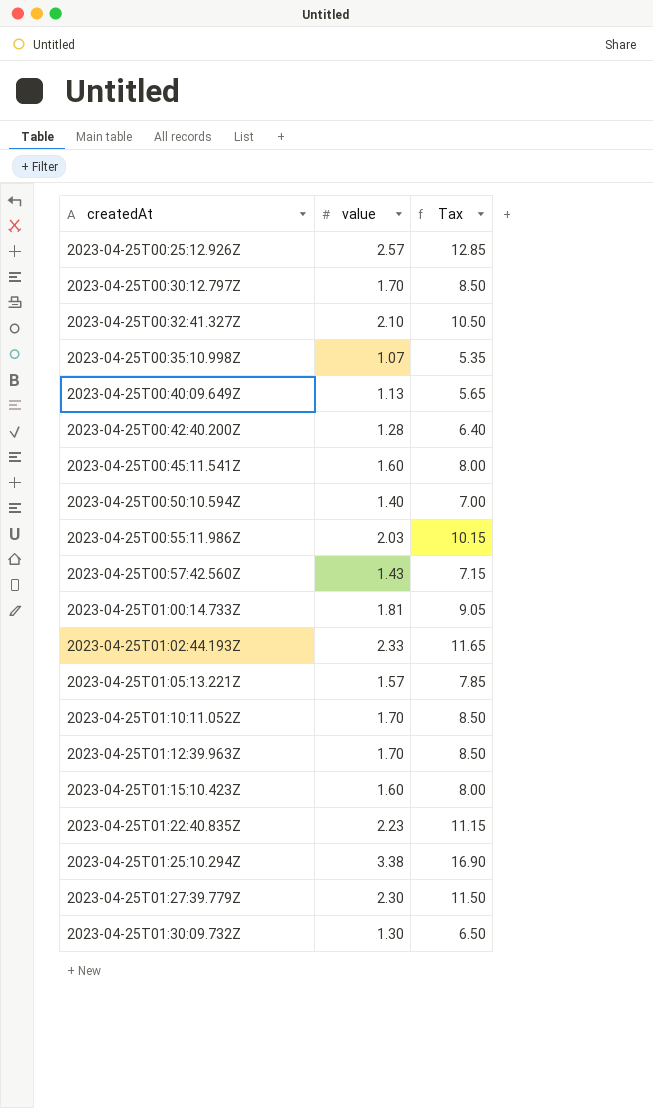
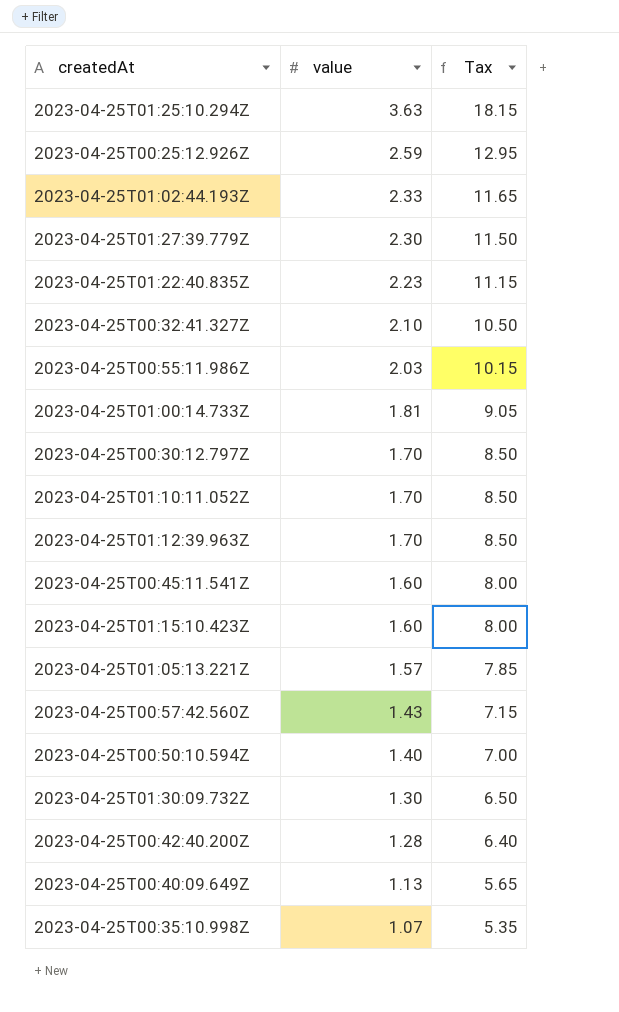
row order: createdAt ascending -> value descending
2023-04-25T01:25:10.294Z | value: 3.38 -> 3.63
2023-04-25T01:25:10.294Z | Tax: 16.90 -> 18.15
2023-04-25T00:25:12.926Z | value: 2.57 -> 2.59
2023-04-25T00:25:12.926Z | Tax: 12.85 -> 12.95

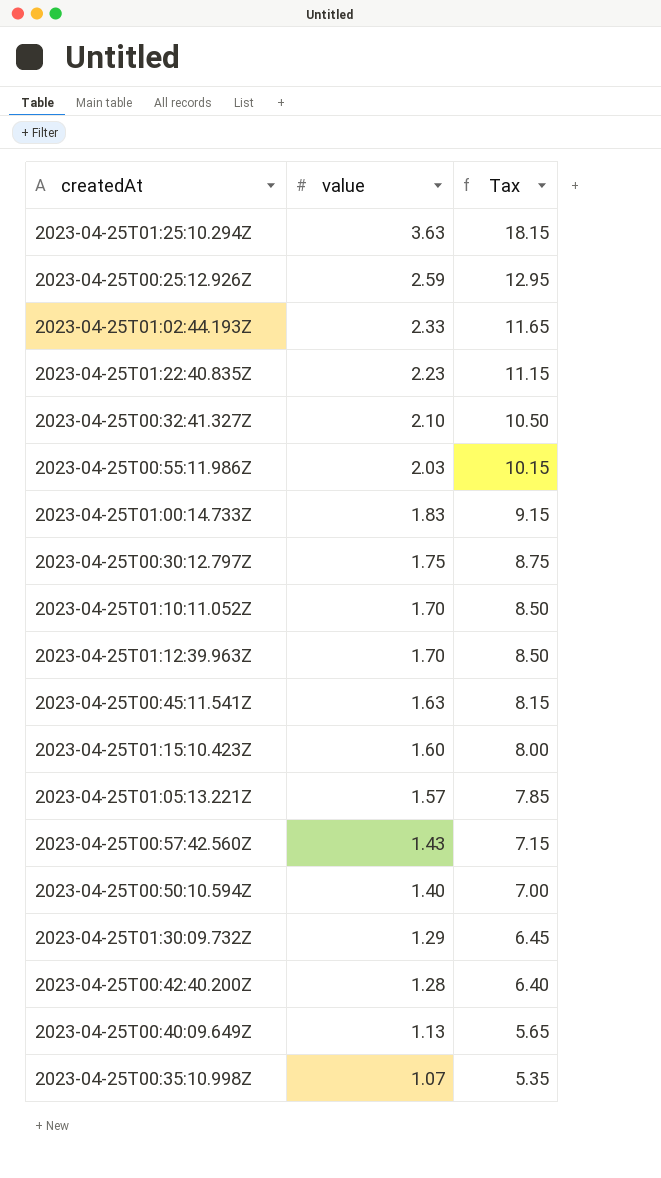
row 2023-04-25T01:27:39.779Z: 2.30 | 11.50 -> none
2023-04-25T01:00:14.733Z | value: 1.81 -> 1.83
2023-04-25T01:00:14.733Z | Tax: 9.05 -> 9.15
2023-04-25T00:30:12.797Z | value: 1.70 -> 1.75
2023-04-25T00:30:12.797Z | Tax: 8.50 -> 8.75
2023-04-25T00:45:11.541Z | value: 1.60 -> 1.63
2023-04-25T00:45:11.541Z | Tax: 8.00 -> 8.15
2023-04-25T01:30:09.732Z | value: 1.30 -> 1.29
2023-04-25T01:30:09.732Z | Tax: 6.50 -> 6.45

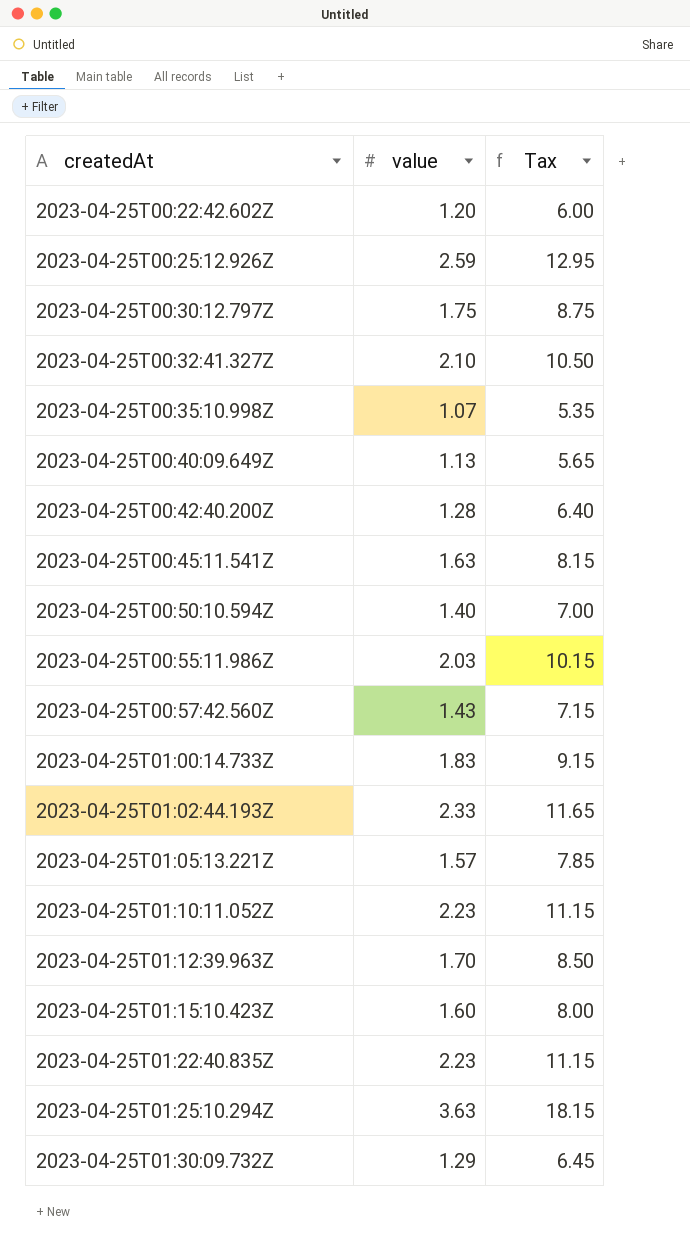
row order: value descending -> createdAt ascending
row 2023-04-25T00:22:42.602Z: none -> 1.20 | 6.00
2023-04-25T01:10:11.052Z | value: 1.70 -> 2.23
2023-04-25T01:10:11.052Z | Tax: 8.50 -> 11.15

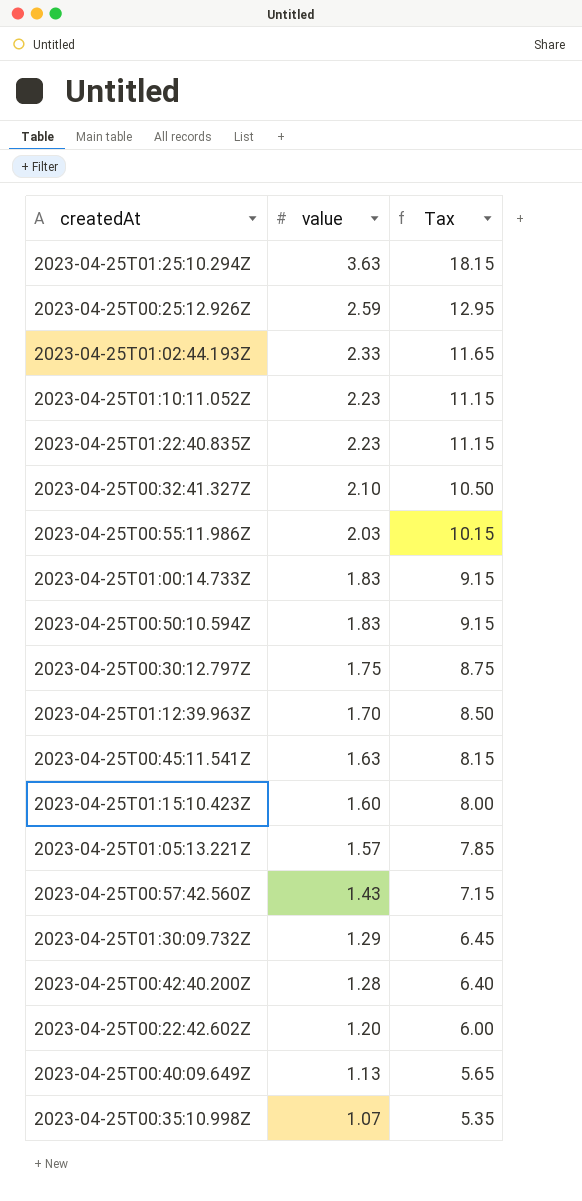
row order: createdAt ascending -> value descending
2023-04-25T00:50:10.594Z | value: 1.40 -> 1.83
2023-04-25T00:50:10.594Z | Tax: 7.00 -> 9.15

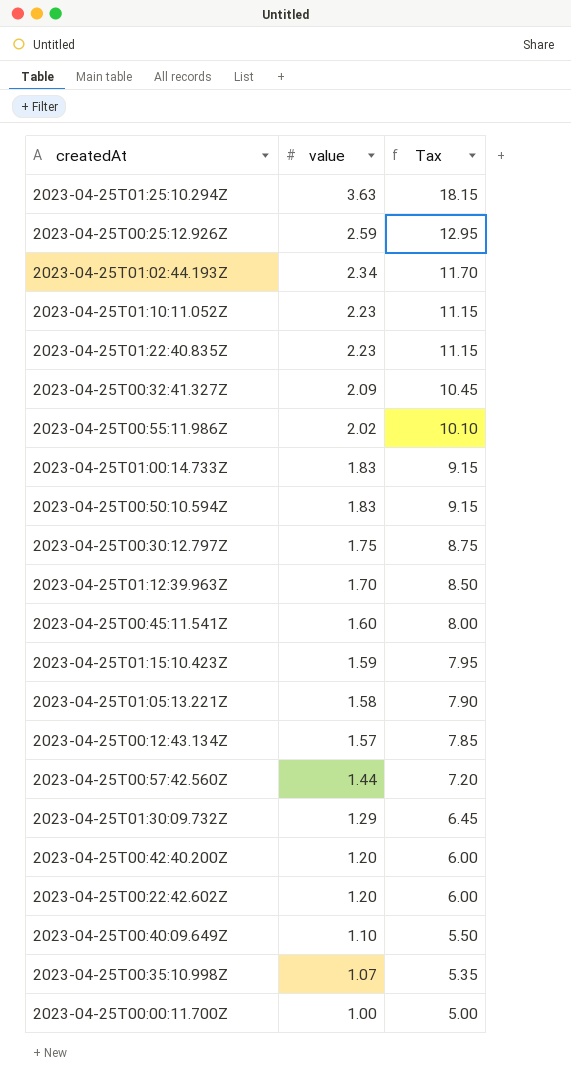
2023-04-25T01:02:44.193Z | value: 2.33 -> 2.34
2023-04-25T01:02:44.193Z | Tax: 11.65 -> 11.70
2023-04-25T00:32:41.327Z | value: 2.10 -> 2.09
2023-04-25T00:32:41.327Z | Tax: 10.50 -> 10.45
2023-04-25T00:55:11.986Z | value: 2.03 -> 2.02
2023-04-25T00:55:11.986Z | Tax: 10.15 -> 10.10
2023-04-25T00:45:11.541Z | value: 1.63 -> 1.60
2023-04-25T00:45:11.541Z | Tax: 8.15 -> 8.00
2023-04-25T01:15:10.423Z | value: 1.60 -> 1.59
2023-04-25T01:15:10.423Z | Tax: 8.00 -> 7.95
2023-04-25T01:05:13.221Z | value: 1.57 -> 1.58
2023-04-25T01:05:13.221Z | Tax: 7.85 -> 7.90
row 2023-04-25T00:12:43.134Z: none -> 1.57 | 7.85
2023-04-25T00:57:42.560Z | value: 1.43 -> 1.44
2023-04-25T00:57:42.560Z | Tax: 7.15 -> 7.20
2023-04-25T00:42:40.200Z | value: 1.28 -> 1.20
2023-04-25T00:42:40.200Z | Tax: 6.40 -> 6.00
2023-04-25T00:40:09.649Z | value: 1.13 -> 1.10
2023-04-25T00:40:09.649Z | Tax: 5.65 -> 5.50
row 2023-04-25T00:00:11.700Z: none -> 1.00 | 5.00

